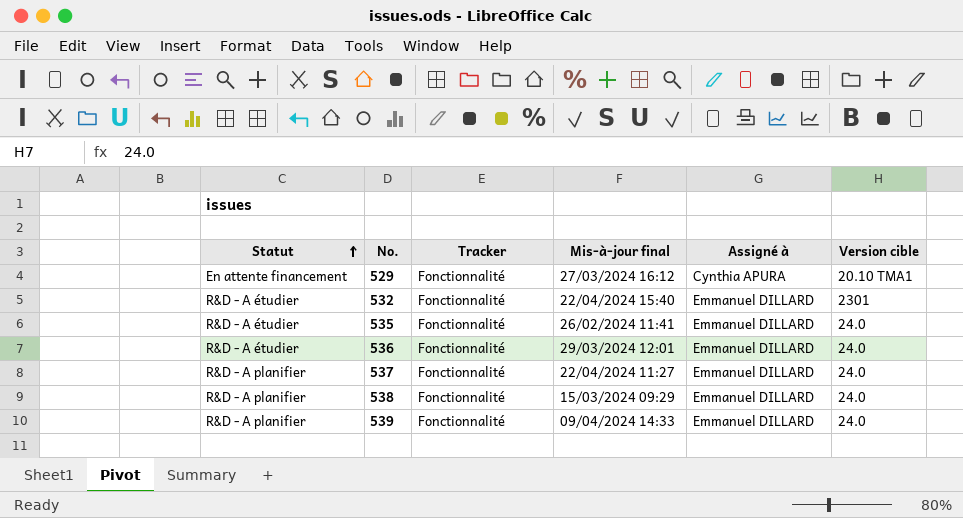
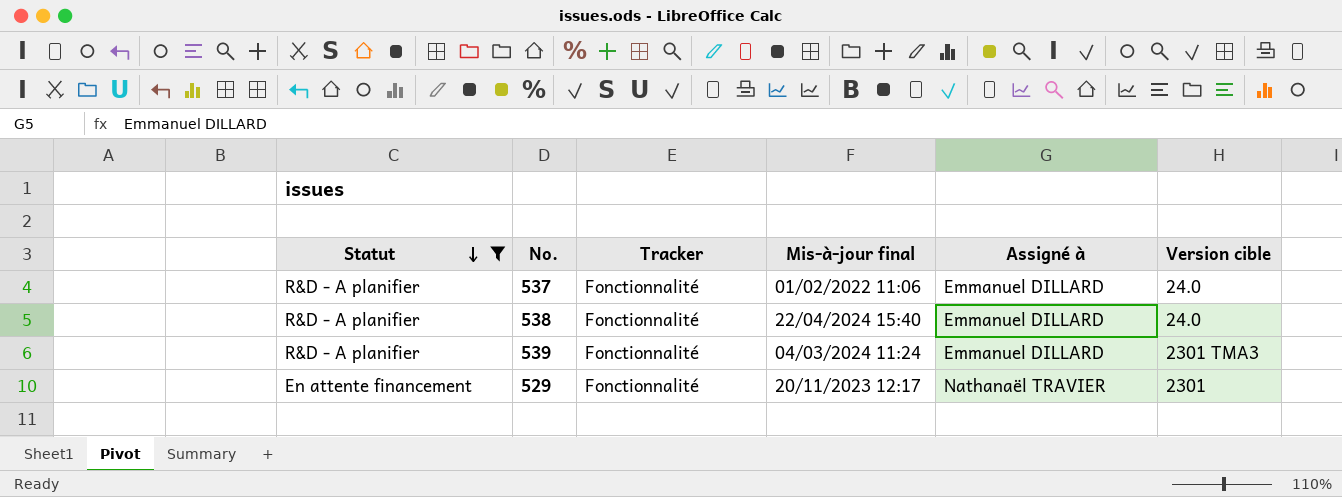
filter: none -> Statut != R&D - A étudier
row order: Statut ascending -> Statut descending
537 | Mis-à-jour final: 22/04/2024 11:27 -> 01/02/2022 11:06
538 | Mis-à-jour final: 15/03/2024 09:29 -> 22/04/2024 15:40
539 | Mis-à-jour final: 09/04/2024 14:33 -> 04/03/2024 11:24
539 | Version cible: 24.0 -> 2301 TMA3
529 | Mis-à-jour final: 27/03/2024 16:12 -> 20/11/2023 12:17
529 | Assigné à: Cynthia APURA -> Nathanaël TRAVIER
529 | Version cible: 20.10 TMA1 -> 2301

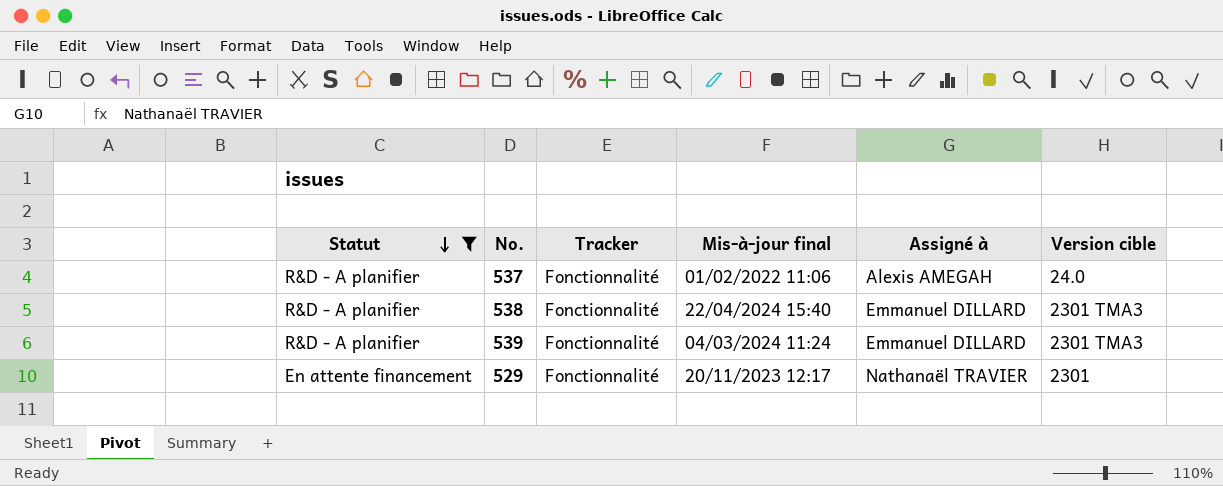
537 | Assigné à: Emmanuel DILLARD -> Alexis AMEGAH
538 | Version cible: 24.0 -> 2301 TMA3

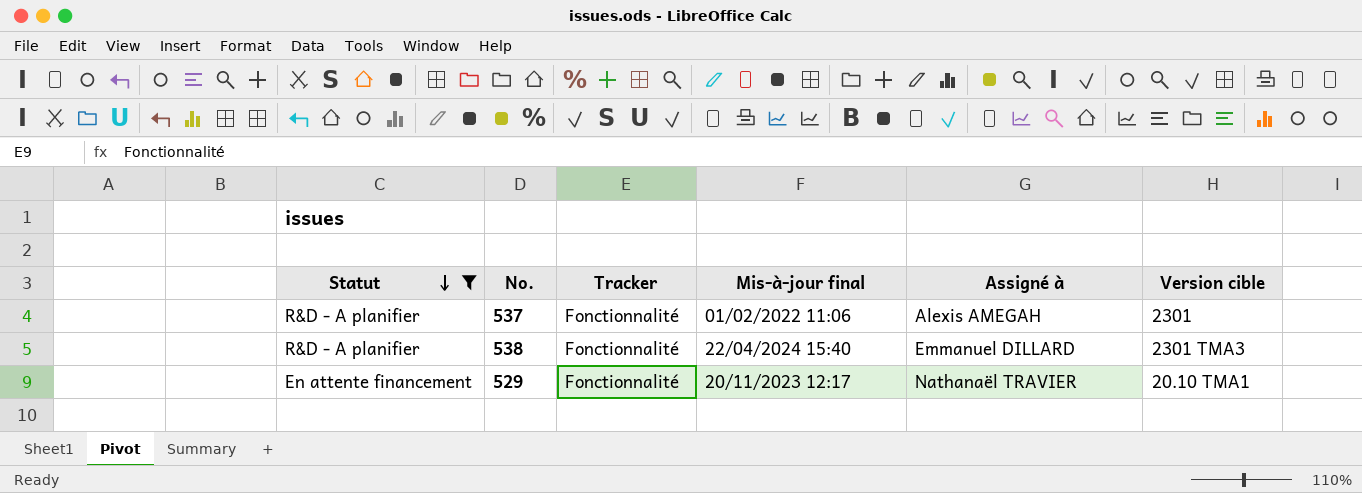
row 539: R&D - A planifier | Fonctionnalité | 04/03/2024 11:24 | Emmanuel DILLARD | 2301 TMA3 -> none
537 | Version cible: 24.0 -> 2301
529 | Version cible: 2301 -> 20.10 TMA1

